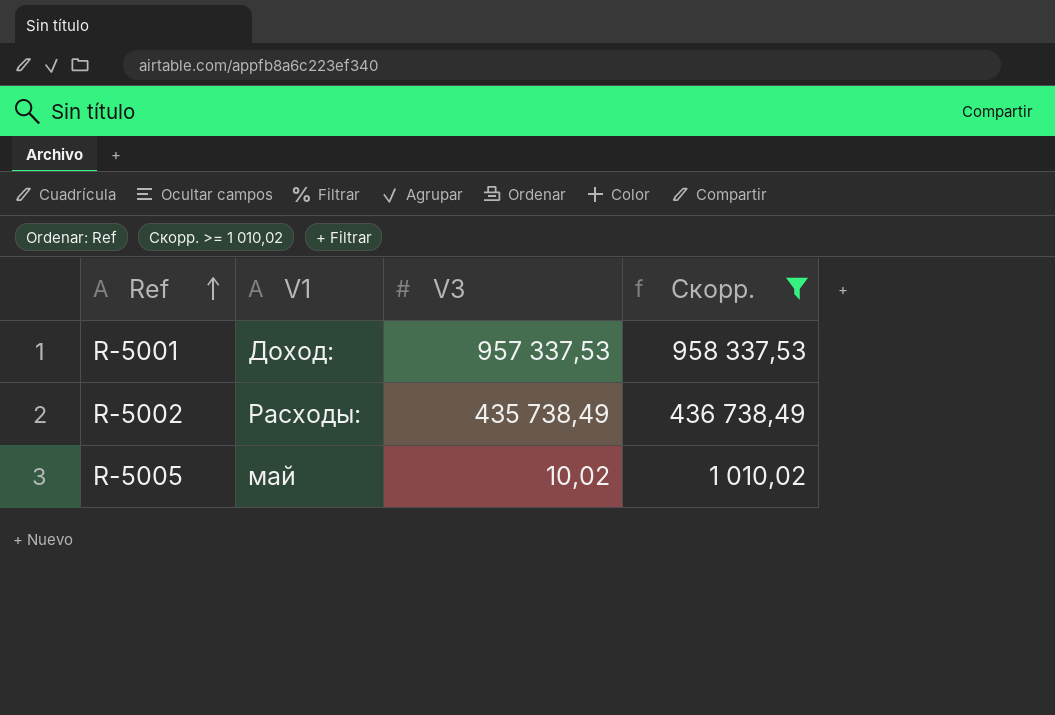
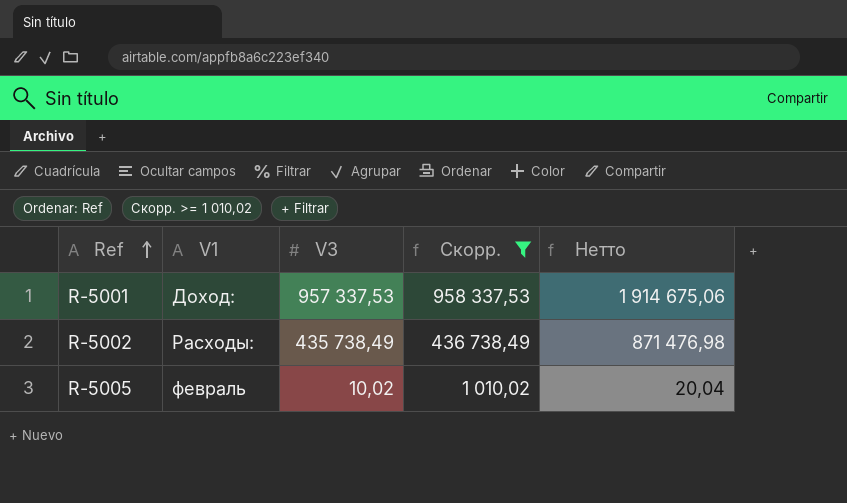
column Нетто | formula: none -> [V3] * 2
R-5005 | V1: май -> февраль

